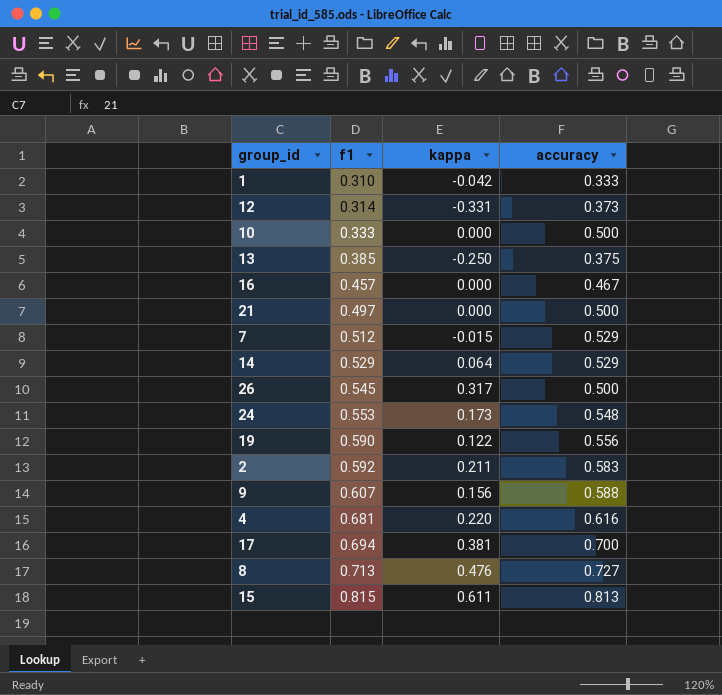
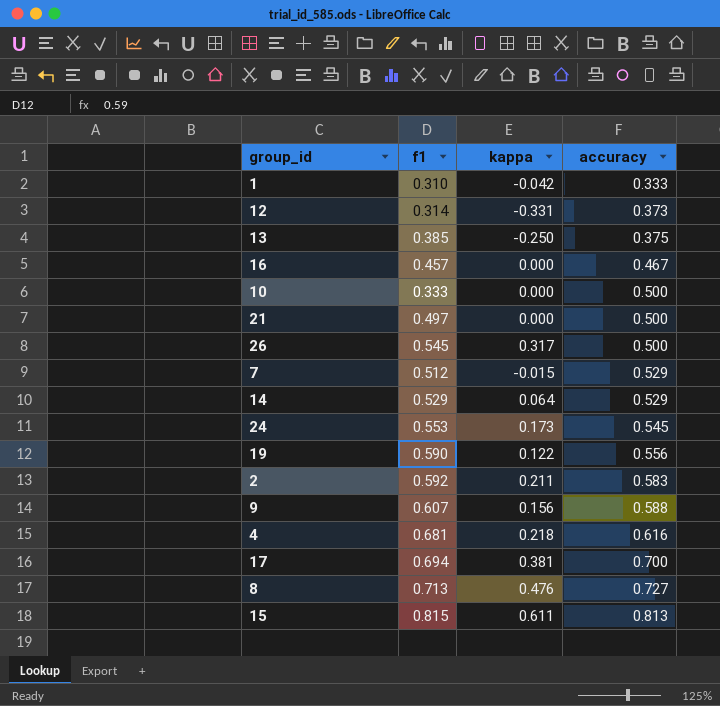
row order: f1 ascending -> accuracy ascending
24 | accuracy: 0.548 -> 0.545
4 | kappa: 0.220 -> 0.218

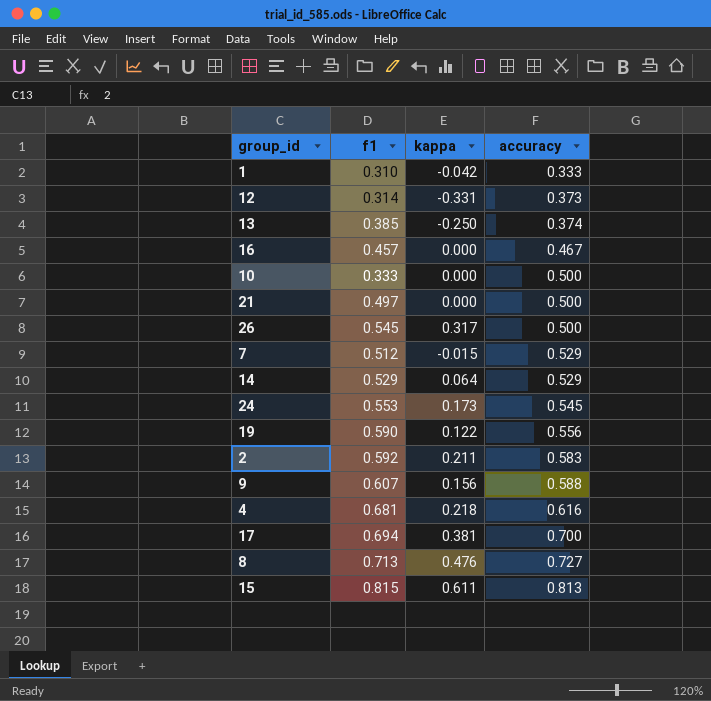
13 | accuracy: 0.375 -> 0.374

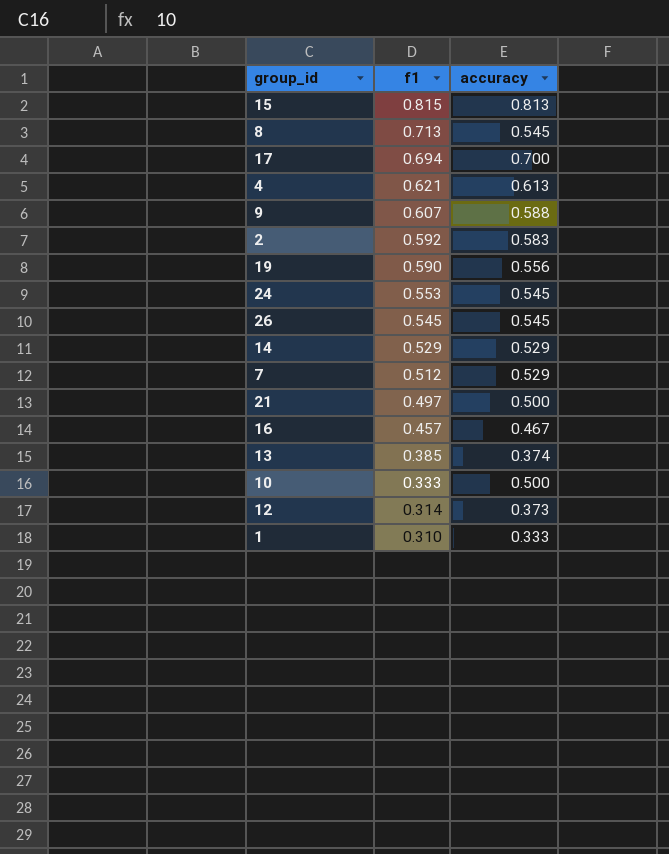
row order: accuracy ascending -> f1 descending
column kappa | position: 3 -> none
8 | accuracy: 0.727 -> 0.545
4 | f1: 0.681 -> 0.621
4 | accuracy: 0.616 -> 0.613
26 | accuracy: 0.500 -> 0.545

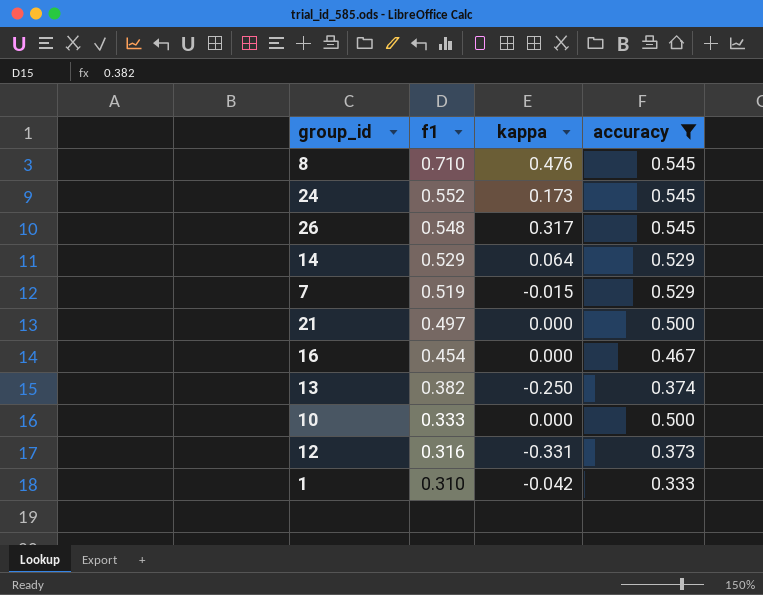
filter: none -> accuracy <= 0.545
column kappa | position: none -> 3
8 | f1: 0.713 -> 0.710
24 | f1: 0.553 -> 0.552
26 | f1: 0.545 -> 0.548
7 | f1: 0.512 -> 0.519
16 | f1: 0.457 -> 0.454
13 | f1: 0.385 -> 0.382
12 | f1: 0.314 -> 0.316

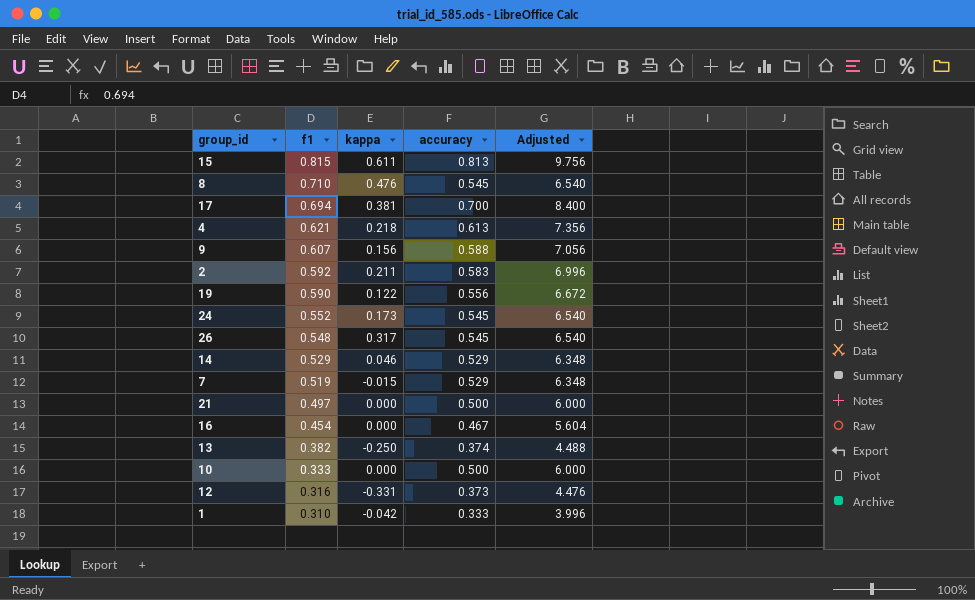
filter: accuracy <= 0.545 -> none
column Adjusted | formula: none -> [accuracy] * 12
14 | kappa: 0.064 -> 0.046

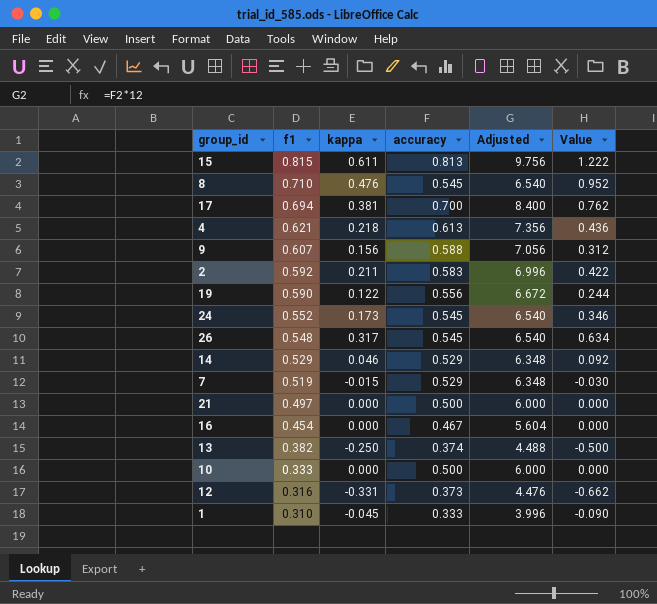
column Value | formula: none -> [kappa] * 2
1 | kappa: -0.042 -> -0.045

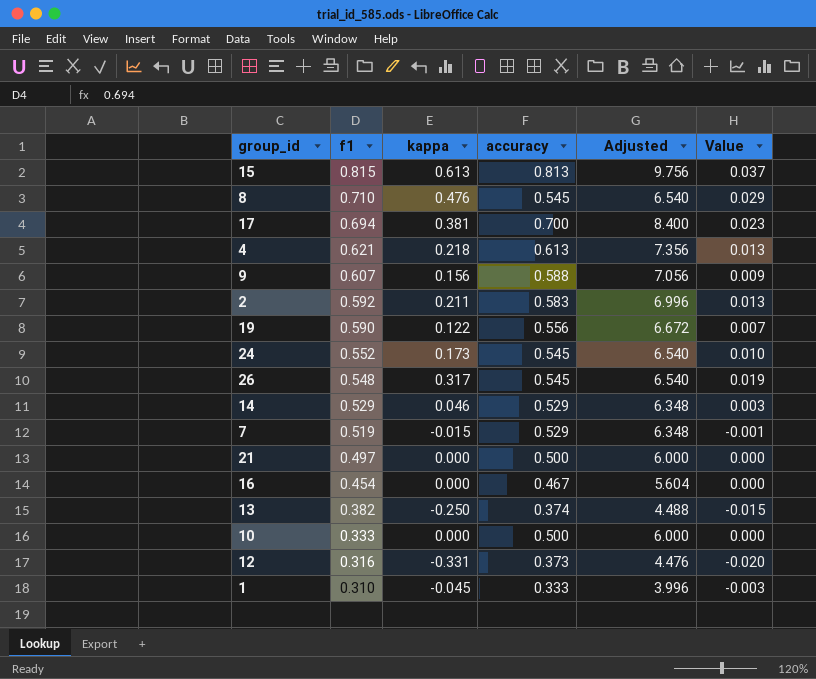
column Value | formula: [kappa] * 2 -> [kappa] * 0.06
15 | kappa: 0.611 -> 0.613

